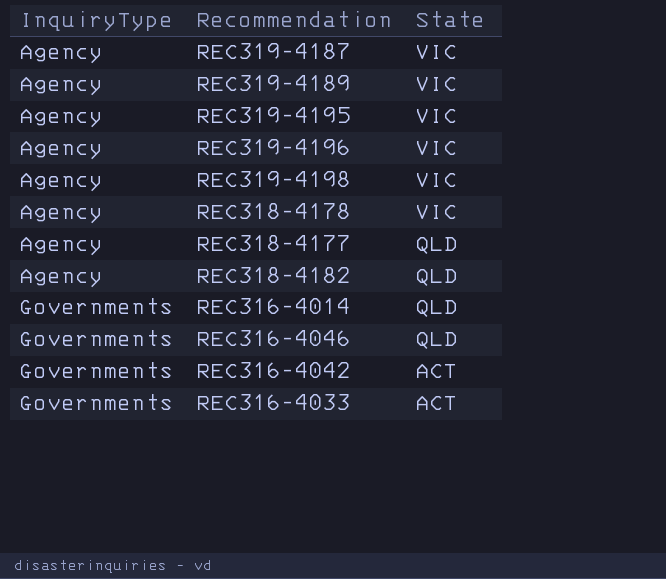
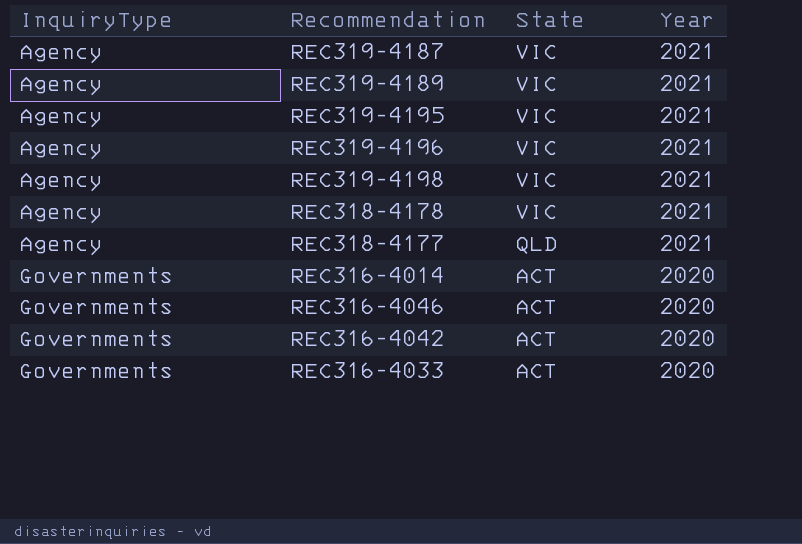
column Year | position: none -> 4
row REC318-4182: Agency | QLD -> none
REC316-4014 | State: QLD -> ACT
REC316-4046 | State: QLD -> ACT

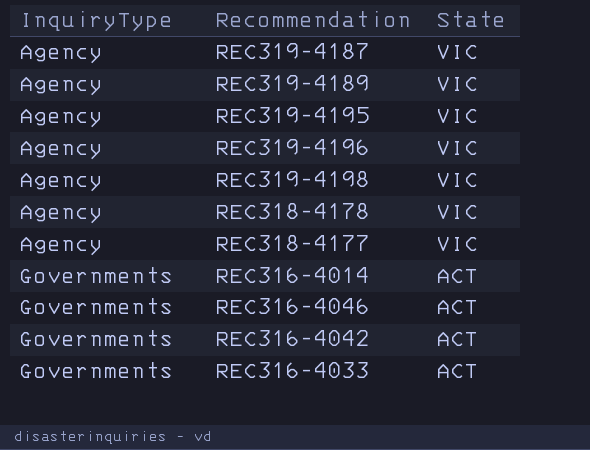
column Year | position: 4 -> none
REC318-4177 | State: QLD -> VIC

